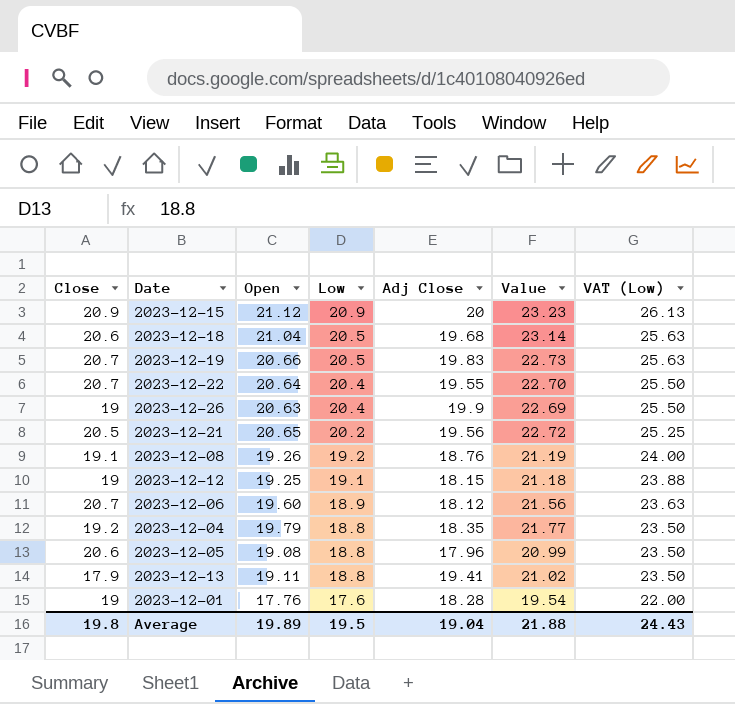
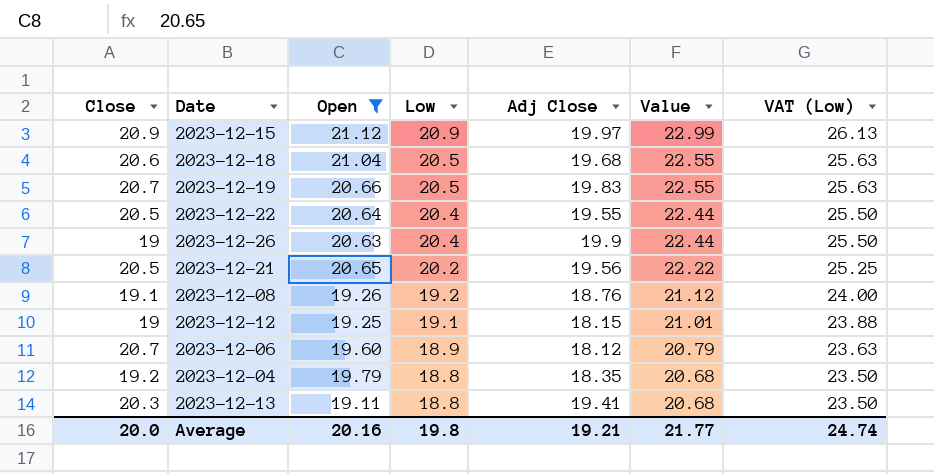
filter: none -> Open >= 19.11
column Value | formula: [Open] * 1.1 -> [Low] * 1.1
2023-12-15 | Adj Close: 20 -> 19.97
2023-12-22 | Close: 20.7 -> 20.5
2023-12-13 | Close: 17.9 -> 20.3
Average | Close: 19.8 -> 20.0
Average | Open: 19.89 -> 20.16
Average | Low: 19.5 -> 19.8
Average | Adj Close: 19.04 -> 19.21
Average | Value: 21.88 -> 21.77
Average | VAT (Low): 24.43 -> 24.74

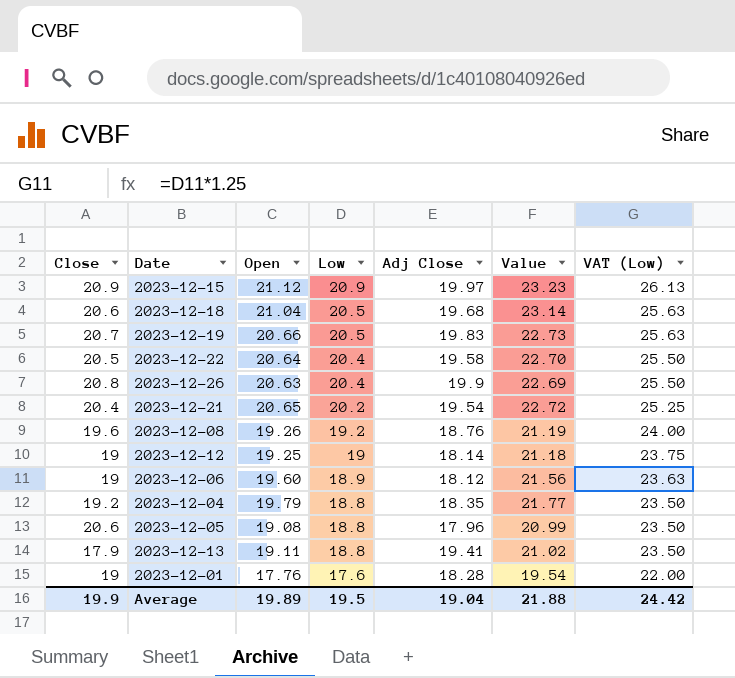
filter: Open >= 19.11 -> none
column Value | formula: [Low] * 1.1 -> [Open] * 1.1
2023-12-22 | Adj Close: 19.55 -> 19.58
2023-12-26 | Close: 19 -> 20.8
2023-12-21 | Close: 20.5 -> 20.4
2023-12-21 | Adj Close: 19.56 -> 19.54
2023-12-08 | Close: 19.1 -> 19.6
2023-12-12 | Low: 19.1 -> 19
2023-12-12 | Adj Close: 18.15 -> 18.14
2023-12-12 | VAT (Low): 23.88 -> 23.75
2023-12-06 | Close: 20.7 -> 19
2023-12-13 | Close: 20.3 -> 17.9
Average | Close: 20.0 -> 19.9
Average | Open: 20.16 -> 19.89
Average | Low: 19.8 -> 19.5
Average | Adj Close: 19.21 -> 19.04
Average | Value: 21.77 -> 21.88
Average | VAT (Low): 24.74 -> 24.42

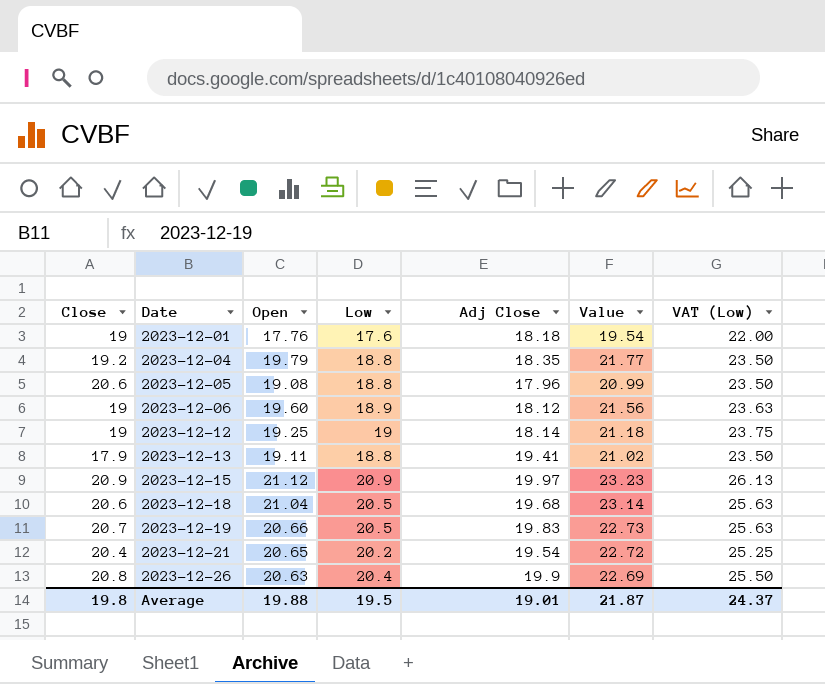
row order: Low descending -> Date ascending
row 2023-12-22: 20.5 | 20.64 | 20.4 | 19.58 | 22.70 | 25.50 -> none
row 2023-12-08: 19.6 | 19.26 | 19.2 | 18.76 | 21.19 | 24.00 -> none
2023-12-01 | Adj Close: 18.28 -> 18.18
Average | Close: 19.9 -> 19.8
Average | Open: 19.89 -> 19.88
Average | Adj Close: 19.04 -> 19.01
Average | Value: 21.88 -> 21.87
Average | VAT (Low): 24.42 -> 24.37

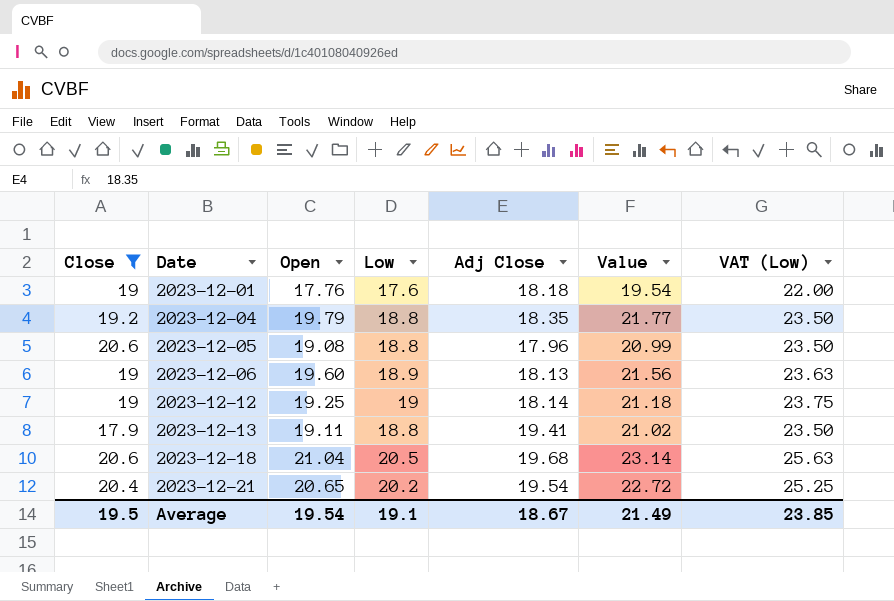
filter: none -> Close <= 20.6
2023-12-06 | Adj Close: 18.12 -> 18.13
Average | Close: 19.8 -> 19.5
Average | Open: 19.88 -> 19.54
Average | Low: 19.5 -> 19.1
Average | Adj Close: 19.01 -> 18.67
Average | Value: 21.87 -> 21.49
Average | VAT (Low): 24.37 -> 23.85

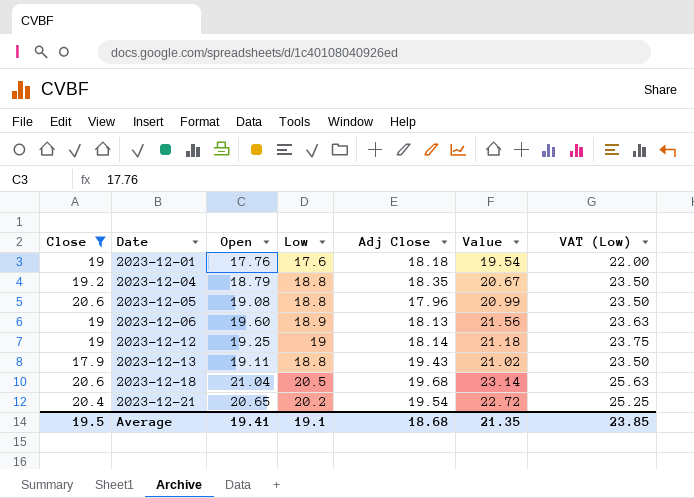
2023-12-04 | Open: 19.79 -> 18.79
2023-12-04 | Value: 21.77 -> 20.67
2023-12-13 | Adj Close: 19.41 -> 19.43
Average | Open: 19.54 -> 19.41
Average | Adj Close: 18.67 -> 18.68
Average | Value: 21.49 -> 21.35

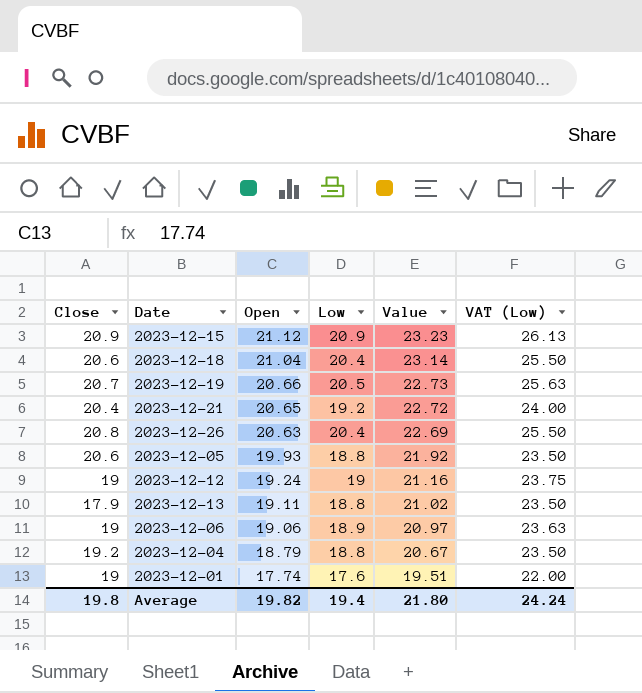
filter: Close <= 20.6 -> none
row order: Date ascending -> Open descending
column Adj Close | position: 5 -> none
2023-12-18 | Low: 20.5 -> 20.4
2023-12-18 | VAT (Low): 25.63 -> 25.50
2023-12-21 | Low: 20.2 -> 19.2
2023-12-21 | VAT (Low): 25.25 -> 24.00
2023-12-05 | Open: 19.08 -> 19.93
2023-12-05 | Value: 20.99 -> 21.92
2023-12-12 | Open: 19.25 -> 19.24
2023-12-12 | Value: 21.18 -> 21.16
2023-12-06 | Open: 19.60 -> 19.06
2023-12-06 | Value: 21.56 -> 20.97
2023-12-01 | Open: 17.76 -> 17.74
2023-12-01 | Value: 19.54 -> 19.51
Average | Close: 19.5 -> 19.8
Average | Open: 19.41 -> 19.82
Average | Low: 19.1 -> 19.4
Average | Value: 21.35 -> 21.80
Average | VAT (Low): 23.85 -> 24.24

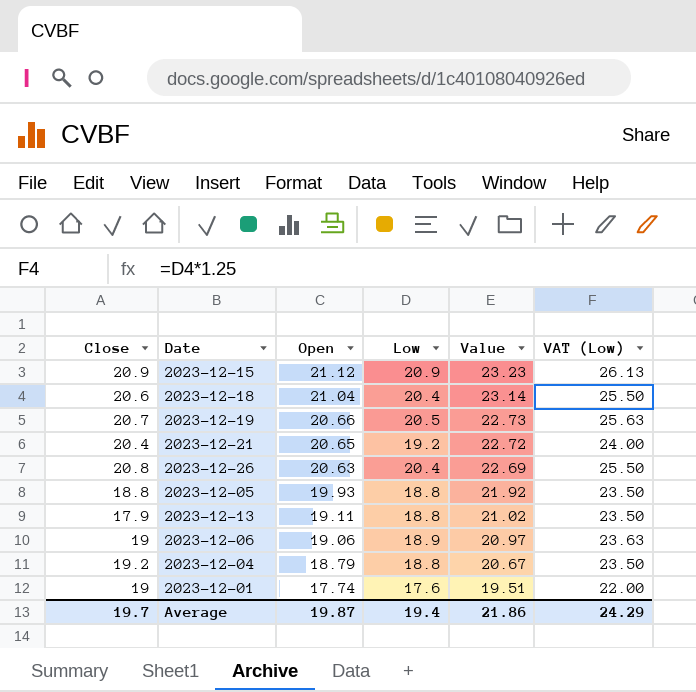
row 2023-12-12: 19 | 19.24 | 19 | 21.16 | 23.75 -> none
2023-12-05 | Close: 20.6 -> 18.8
Average | Close: 19.8 -> 19.7
Average | Open: 19.82 -> 19.87
Average | Value: 21.80 -> 21.86
Average | VAT (Low): 24.24 -> 24.29

